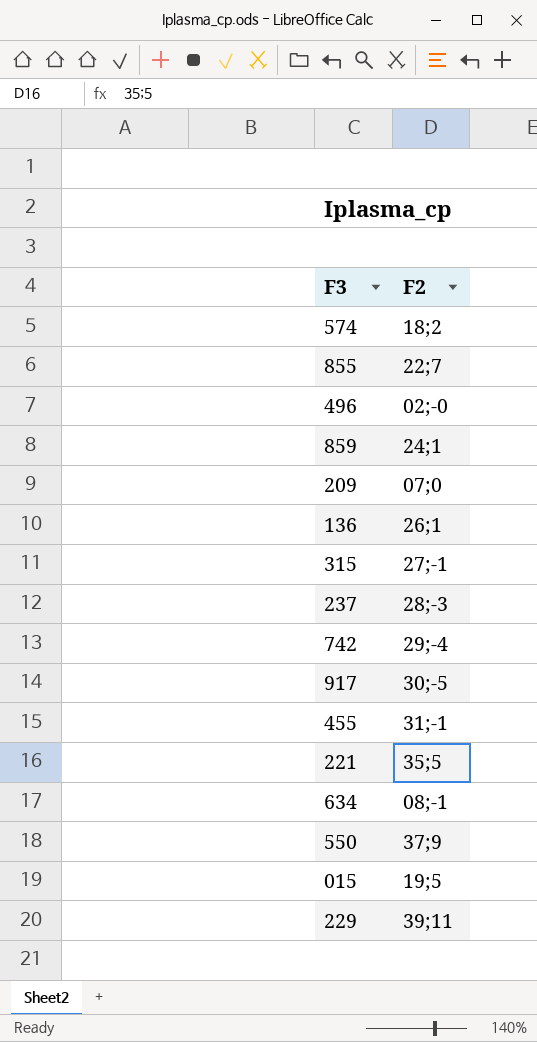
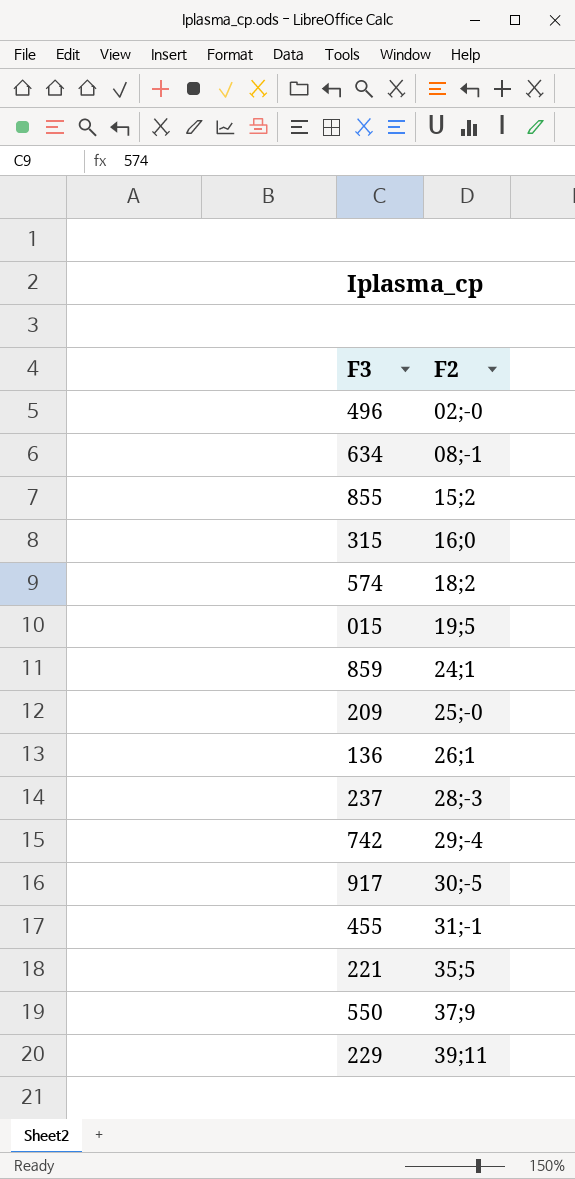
row order: none -> F2 ascending
855 | F2: 22;7 -> 15;2
315 | F2: 27;-1 -> 16;0
209 | F2: 07;0 -> 25;-0

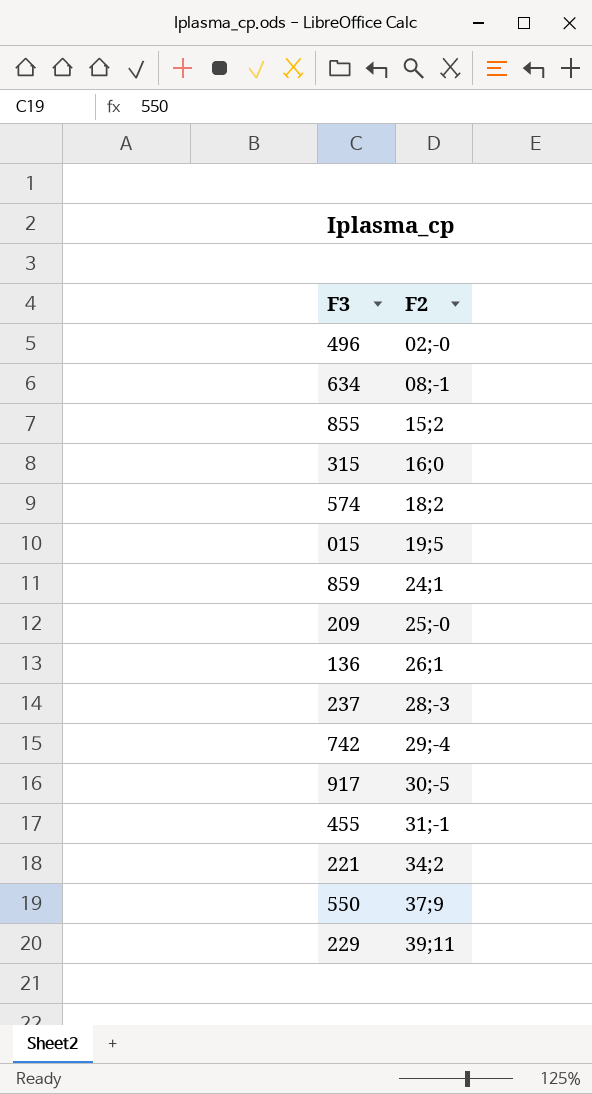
221 | F2: 35;5 -> 34;2

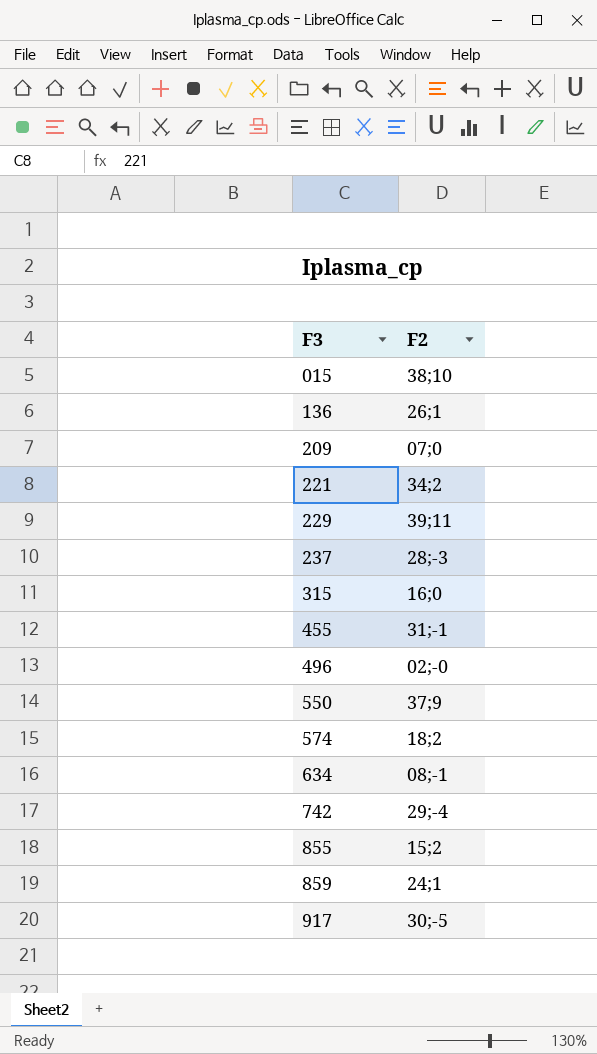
row order: F2 ascending -> F3 ascending
015 | F2: 19;5 -> 38;10
209 | F2: 25;-0 -> 07;0

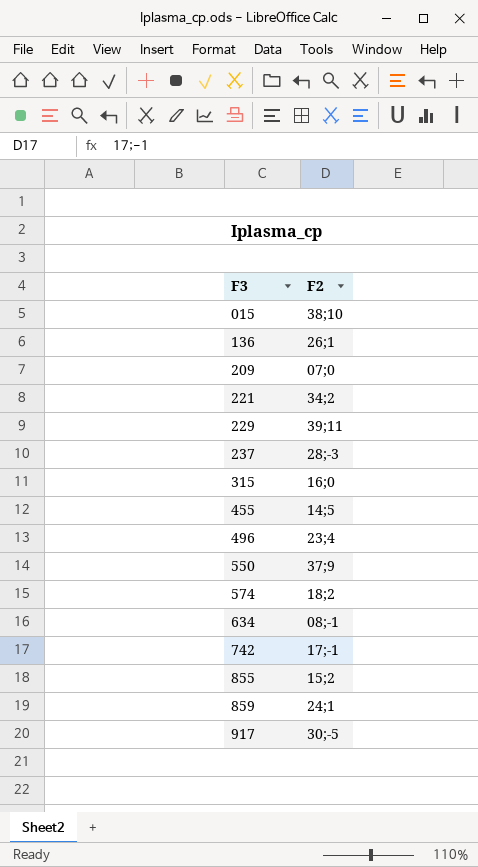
455 | F2: 31;-1 -> 14;5
496 | F2: 02;-0 -> 23;4
742 | F2: 29;-4 -> 17;-1

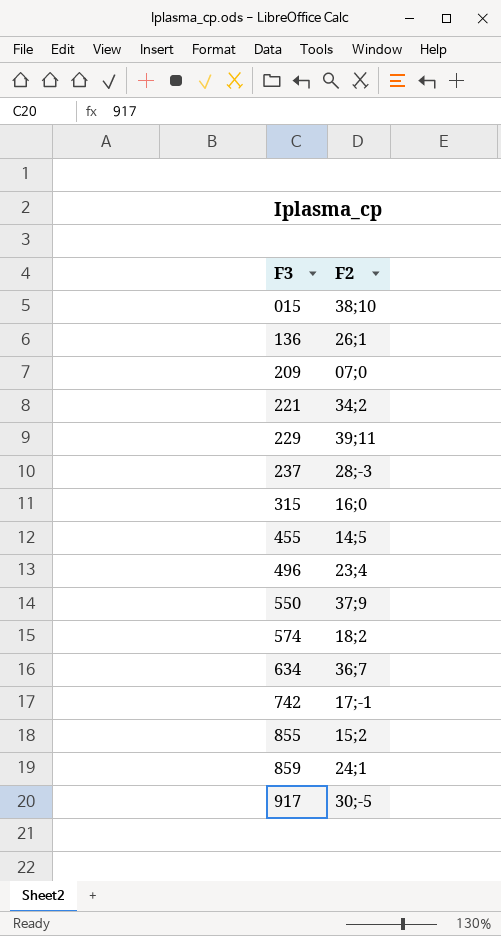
634 | F2: 08;-1 -> 36;7

